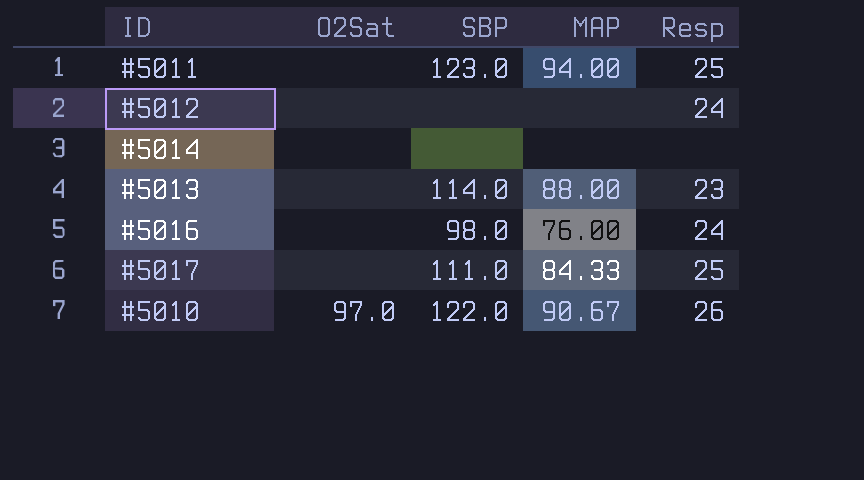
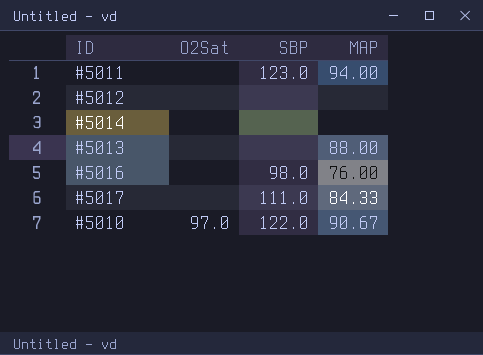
column Resp | position: 5 -> none
#5013 | SBP: 114.0 -> none

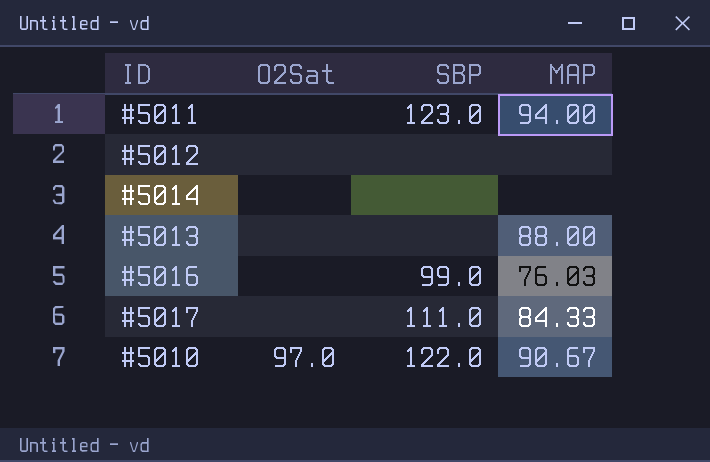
#5016 | SBP: 98.0 -> 99.0
#5016 | MAP: 76.00 -> 76.03

